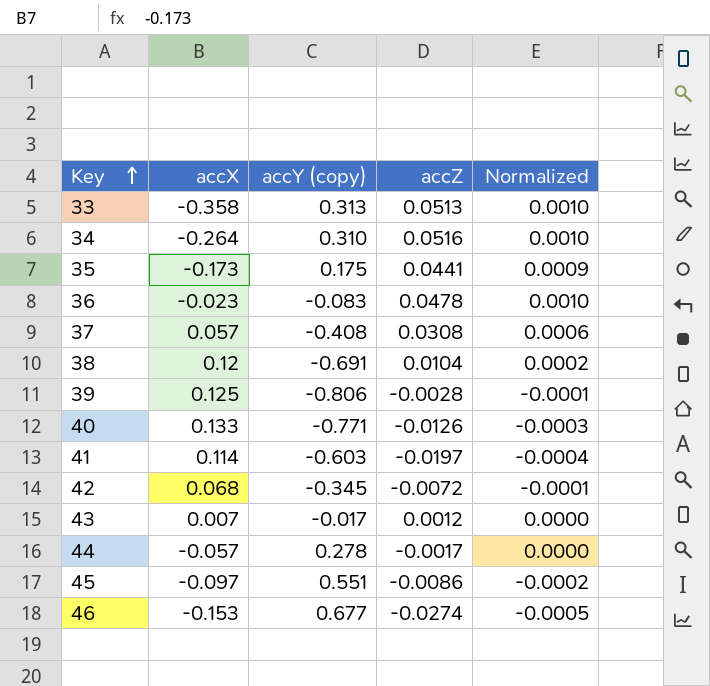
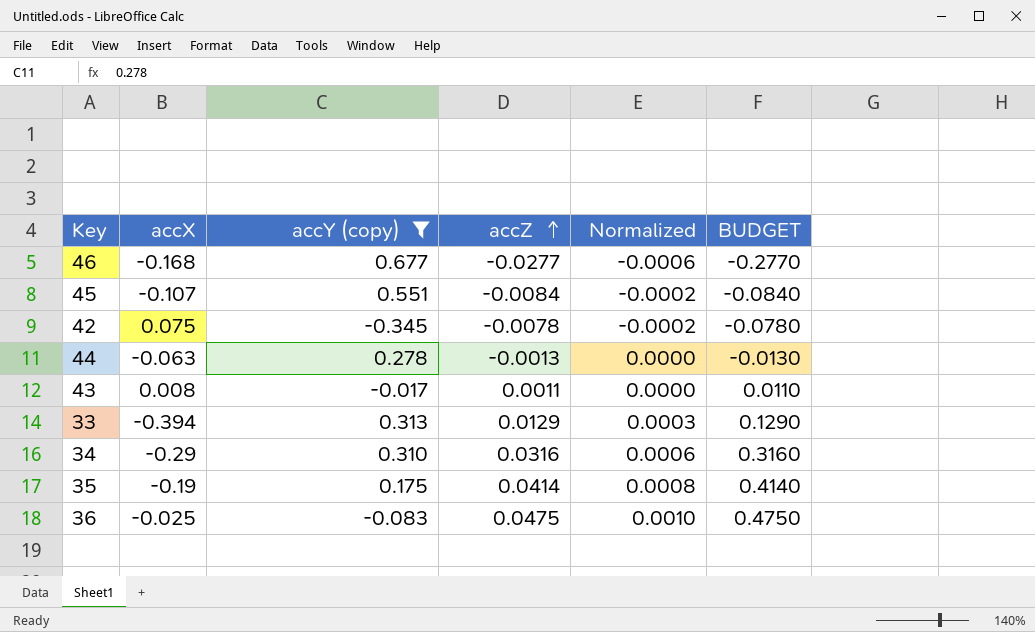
filter: none -> accY (copy) >= -0.345
row order: Key ascending -> accZ ascending
column BUDGET | formula: none -> [accZ] * 10
46 | accX: -0.153 -> -0.168
46 | accZ: -0.0274 -> -0.0277
46 | Normalized: -0.0005 -> -0.0006
45 | accX: -0.097 -> -0.107
45 | accZ: -0.0086 -> -0.0084
42 | accX: 0.068 -> 0.075
42 | accZ: -0.0072 -> -0.0078
42 | Normalized: -0.0001 -> -0.0002
44 | accX: -0.057 -> -0.063
44 | accZ: -0.0017 -> -0.0013
43 | accX: 0.007 -> 0.008
43 | accZ: 0.0012 -> 0.0011
33 | accX: -0.358 -> -0.394
33 | accZ: 0.0513 -> 0.0129
33 | Normalized: 0.0010 -> 0.0003
34 | accX: -0.264 -> -0.29
34 | accZ: 0.0516 -> 0.0316
34 | Normalized: 0.0010 -> 0.0006
35 | accX: -0.173 -> -0.19
35 | accZ: 0.0441 -> 0.0414
35 | Normalized: 0.0009 -> 0.0008
36 | accX: -0.023 -> -0.025
36 | accZ: 0.0478 -> 0.0475

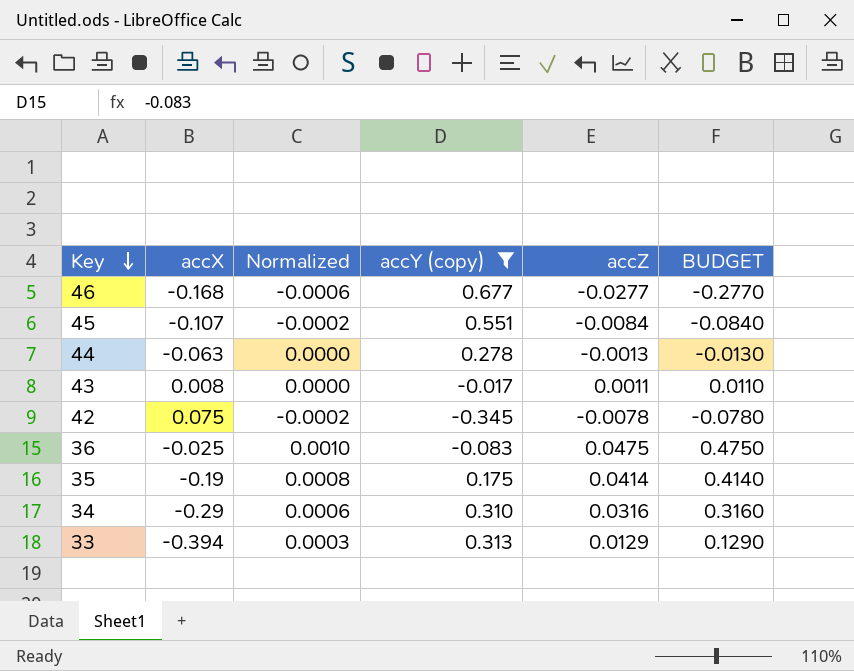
row order: accZ ascending -> Key descending
column Normalized | position: 5 -> 3

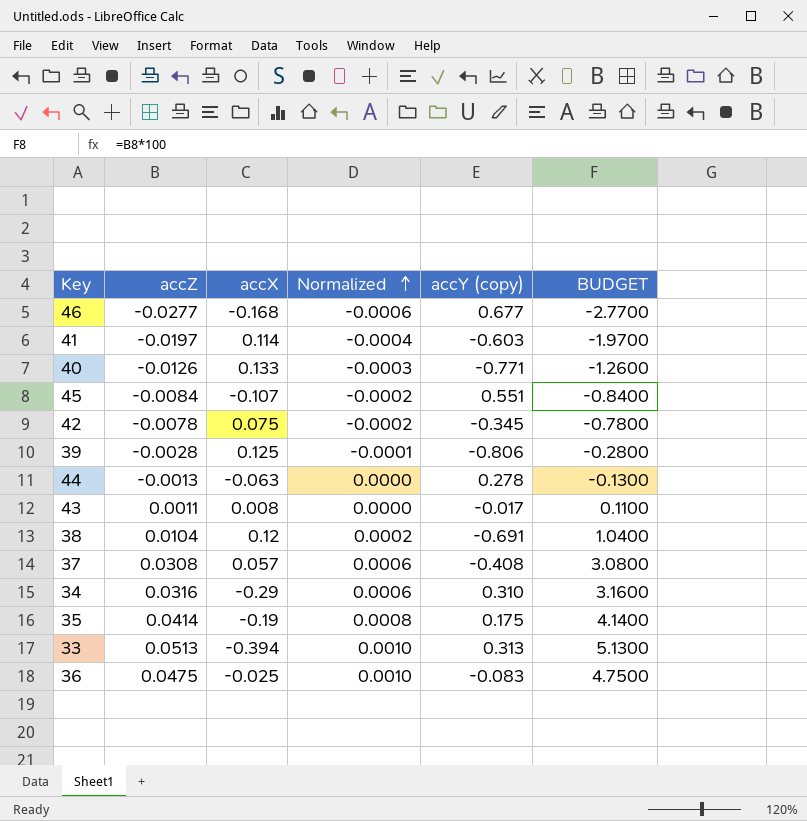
filter: accY (copy) >= -0.345 -> none
row order: Key descending -> Normalized ascending
column accZ | position: 5 -> 2
column BUDGET | formula: [accZ] * 10 -> [accZ] * 100
33 | accZ: 0.0129 -> 0.0513
33 | Normalized: 0.0003 -> 0.0010

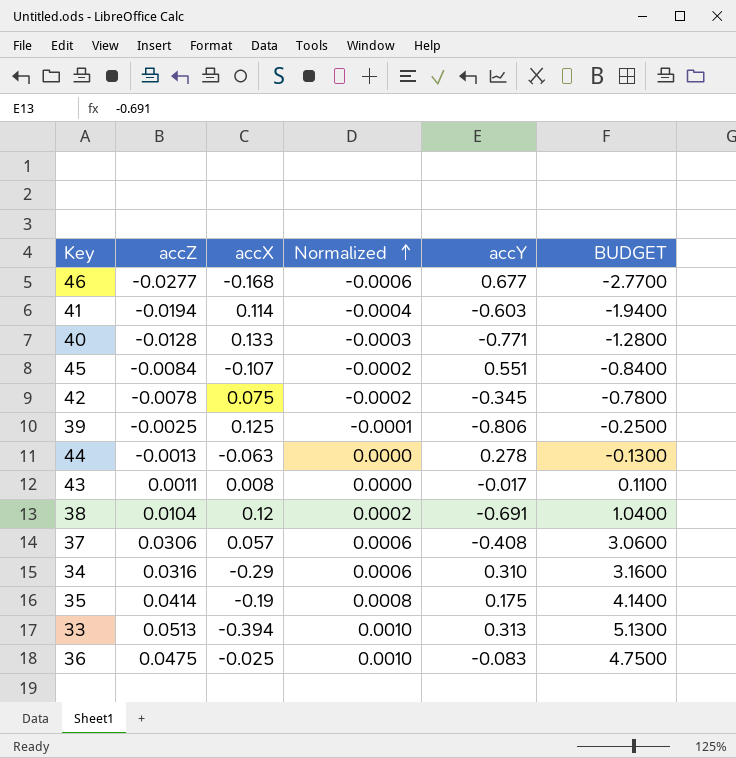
column name: accY (copy) -> accY
41 | accZ: -0.0197 -> -0.0194
41 | BUDGET: -1.9700 -> -1.9400
40 | accZ: -0.0126 -> -0.0128
40 | BUDGET: -1.2600 -> -1.2800
39 | accZ: -0.0028 -> -0.0025
39 | BUDGET: -0.2800 -> -0.2500
37 | accZ: 0.0308 -> 0.0306
37 | BUDGET: 3.0800 -> 3.0600

